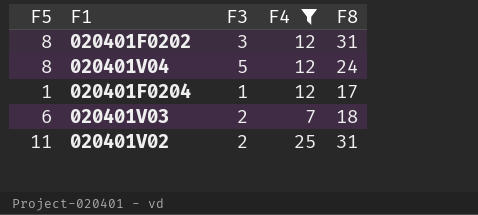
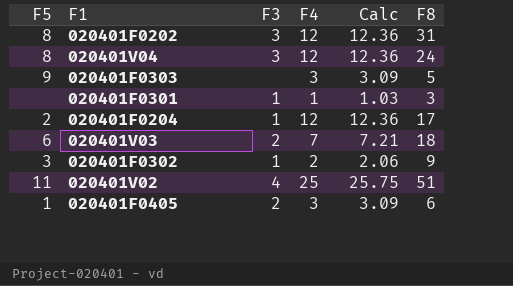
filter: F4 >= 7 -> none
column Calc | formula: none -> [F4] * 1.03
020401V04 | F3: 5 -> 3
020401F0204 | F5: 1 -> 2
020401V02 | F3: 2 -> 4
020401V02 | F8: 31 -> 51

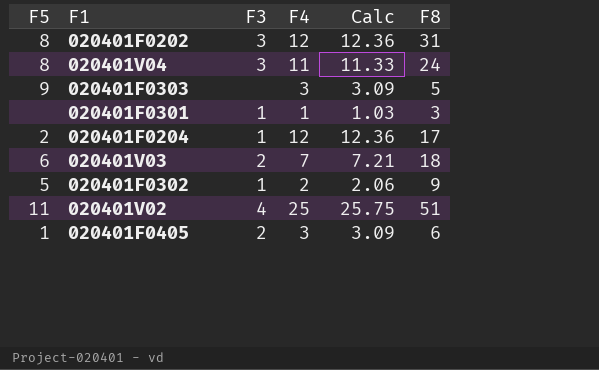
020401V04 | F4: 12 -> 11
020401V04 | Calc: 12.36 -> 11.33
020401F0302 | F5: 3 -> 5

